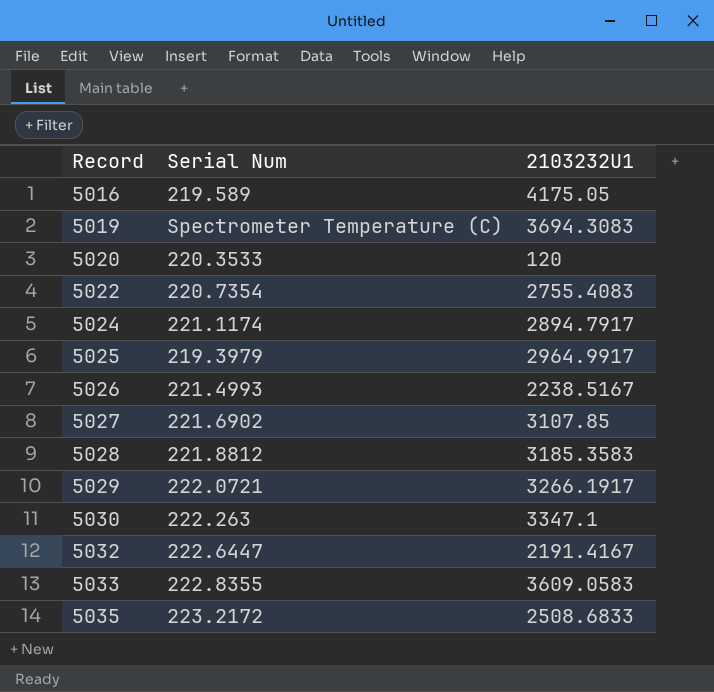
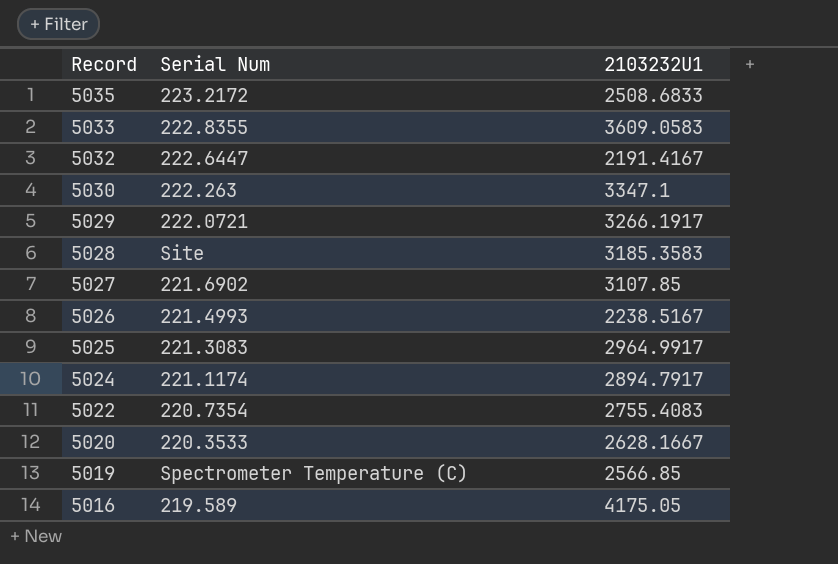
row order: Record ascending -> Record descending
5028 | Serial Num: 221.8812 -> Site
5025 | Serial Num: 219.3979 -> 221.3083
5020 | 2103232U1: 120 -> 2628.1667
5019 | 2103232U1: 3694.3083 -> 2566.85

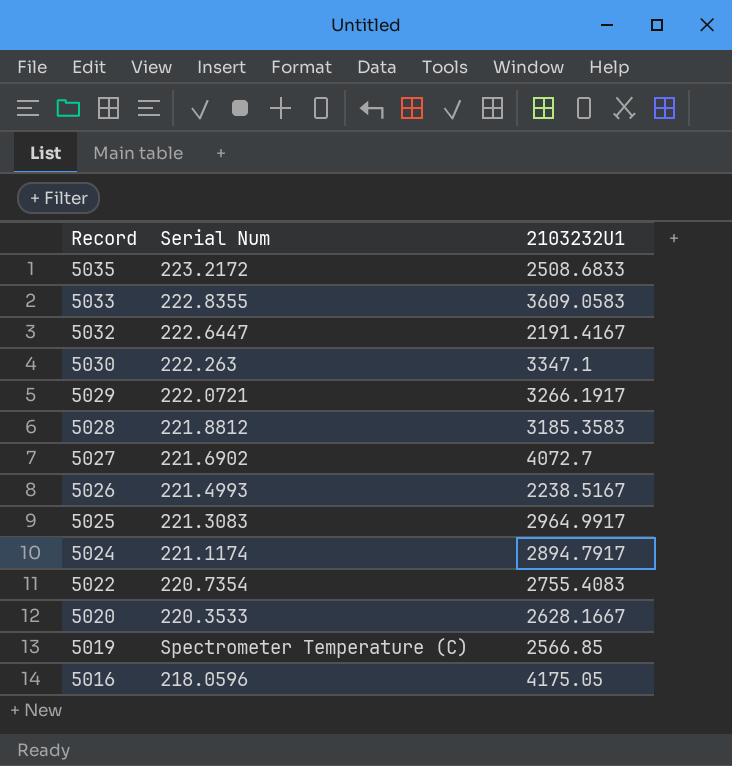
5028 | Serial Num: Site -> 221.8812
5027 | 2103232U1: 3107.85 -> 4072.7
5016 | Serial Num: 219.589 -> 218.0596

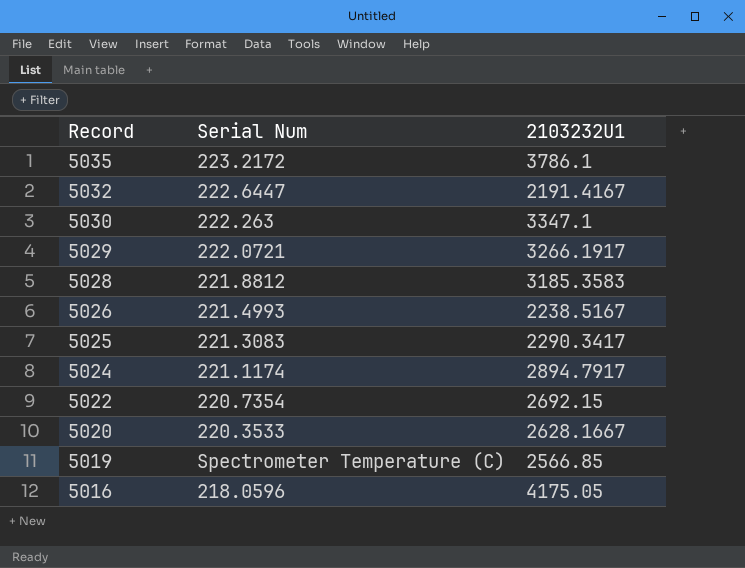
row 5033: 222.8355 | 3609.0583 -> none
row 5027: 221.6902 | 4072.7 -> none
5035 | 2103232U1: 2508.6833 -> 3786.1
5025 | 2103232U1: 2964.9917 -> 2290.3417
5022 | 2103232U1: 2755.4083 -> 2692.15

